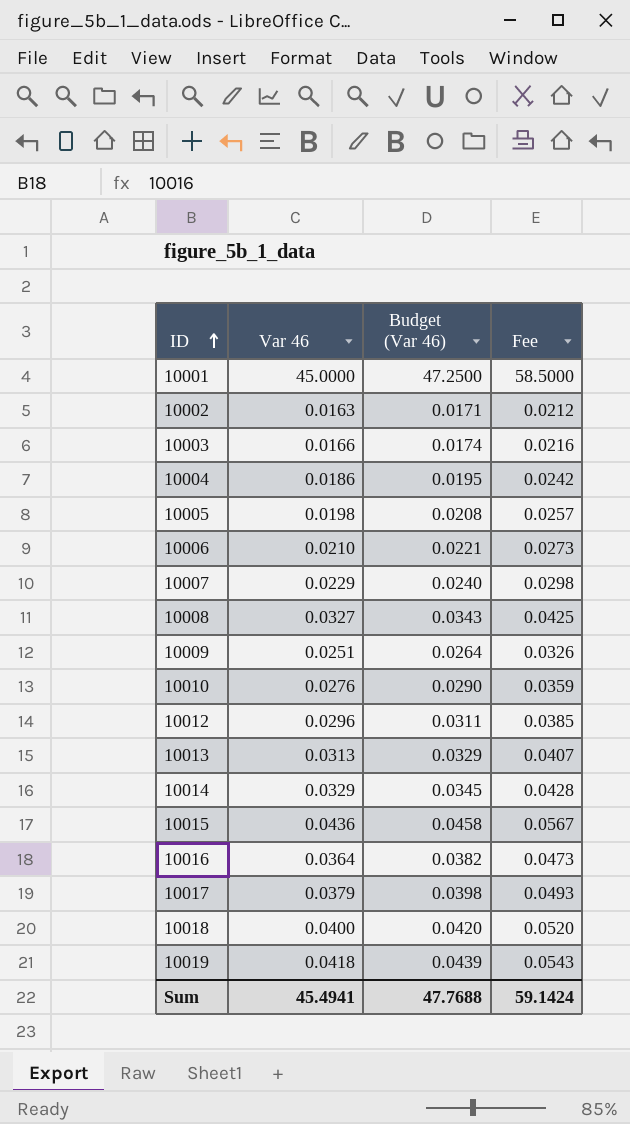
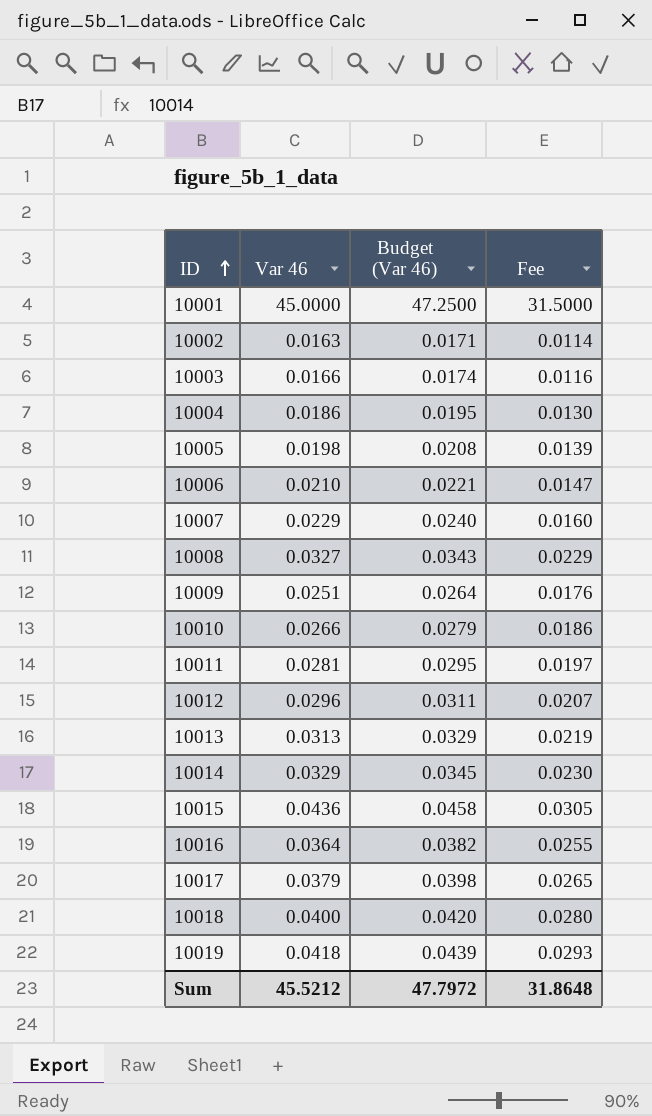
column Fee | formula: [Var 46] * 1.3 -> [Var 46] * 0.7
10010 | Var 46: 0.0276 -> 0.0266
10010 | Budget (Var 46): 0.0290 -> 0.0279
row 10011: none -> 0.0281 | 0.0295 | 0.0197
Sum | Var 46: 45.4941 -> 45.5212
Sum | Budget (Var 46): 47.7688 -> 47.7972
Sum | Fee: 59.1424 -> 31.8648

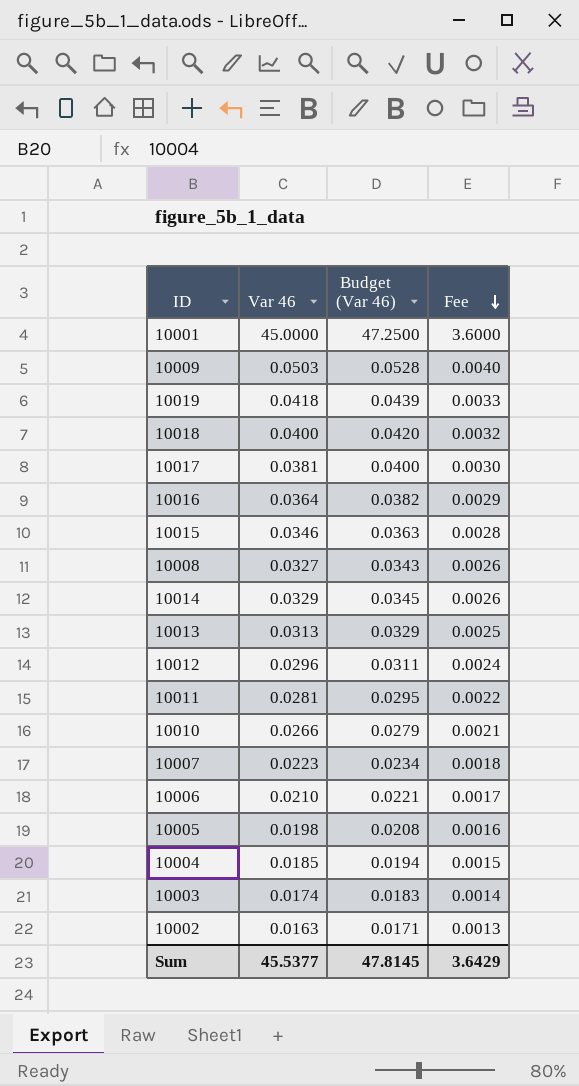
row order: ID ascending -> Fee descending
column Fee | formula: [Var 46] * 0.7 -> [Var 46] * 0.08
10009 | Var 46: 0.0251 -> 0.0503
10009 | Budget (Var 46): 0.0264 -> 0.0528
10017 | Var 46: 0.0379 -> 0.0381
10017 | Budget (Var 46): 0.0398 -> 0.0400
10015 | Var 46: 0.0436 -> 0.0346
10015 | Budget (Var 46): 0.0458 -> 0.0363
10007 | Var 46: 0.0229 -> 0.0223
10007 | Budget (Var 46): 0.0240 -> 0.0234
10004 | Var 46: 0.0186 -> 0.0185
10004 | Budget (Var 46): 0.0195 -> 0.0194
10003 | Var 46: 0.0166 -> 0.0174
10003 | Budget (Var 46): 0.0174 -> 0.0183
Sum | Var 46: 45.5212 -> 45.5377
Sum | Budget (Var 46): 47.7972 -> 47.8145
Sum | Fee: 31.8648 -> 3.6429

